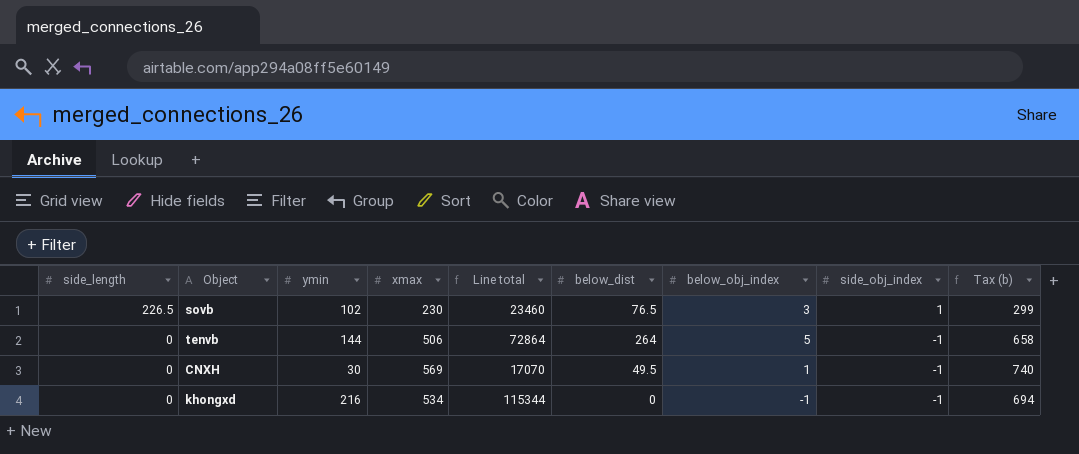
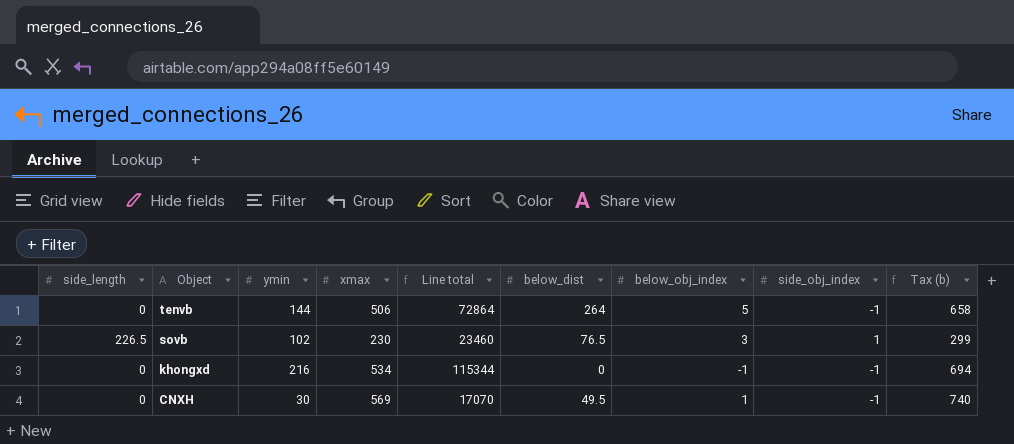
row order: side_length descending -> Object descending

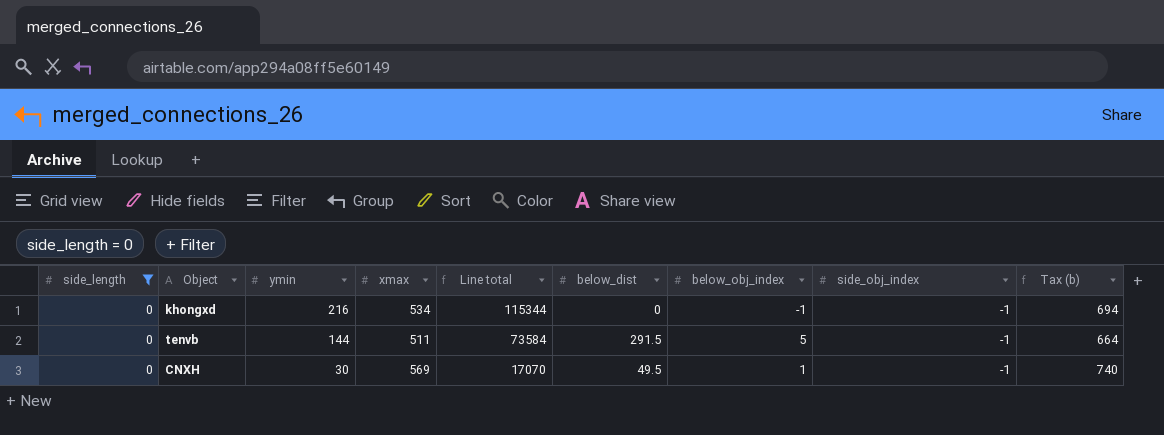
filter: none -> side_length = 0
row order: Object descending -> ymin descending
tenvb | xmax: 506 -> 511
tenvb | Line total: 72864 -> 73584
tenvb | below_dist: 264 -> 291.5
tenvb | Tax (b): 658 -> 664

